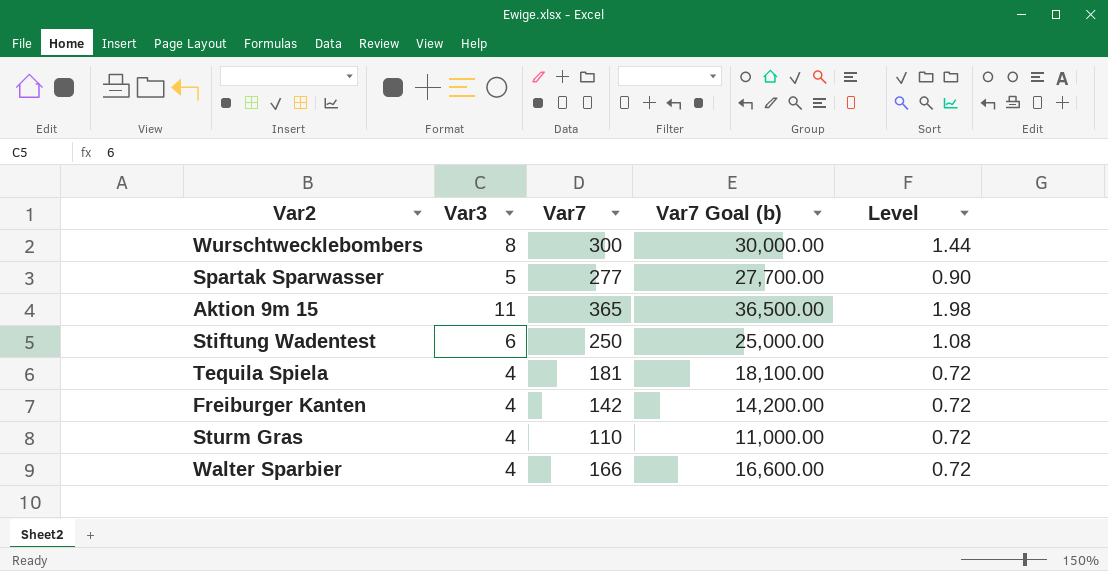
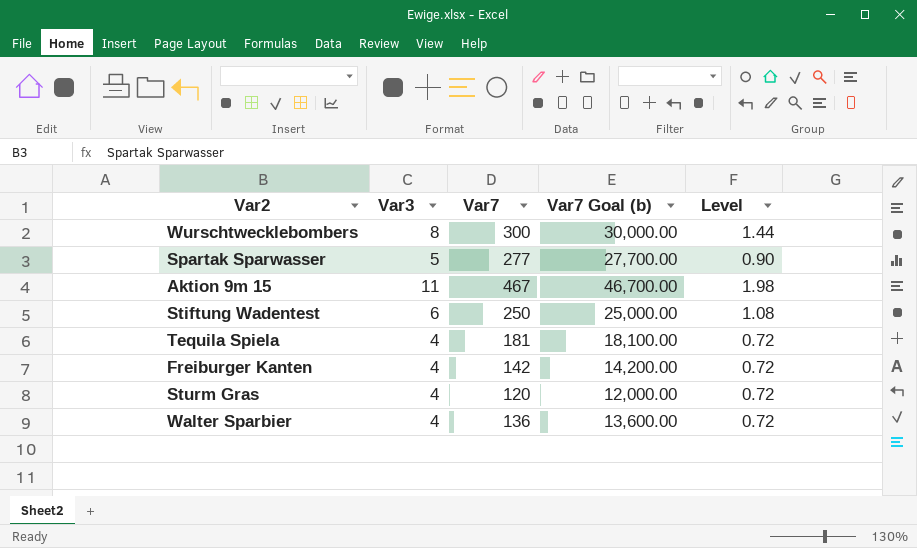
Aktion 9m 15 | Var7: 365 -> 467
Aktion 9m 15 | Var7 Goal (b): 36,500.00 -> 46,700.00
Sturm Gras | Var7: 110 -> 120
Sturm Gras | Var7 Goal (b): 11,000.00 -> 12,000.00
Walter Sparbier | Var7: 166 -> 136
Walter Sparbier | Var7 Goal (b): 16,600.00 -> 13,600.00

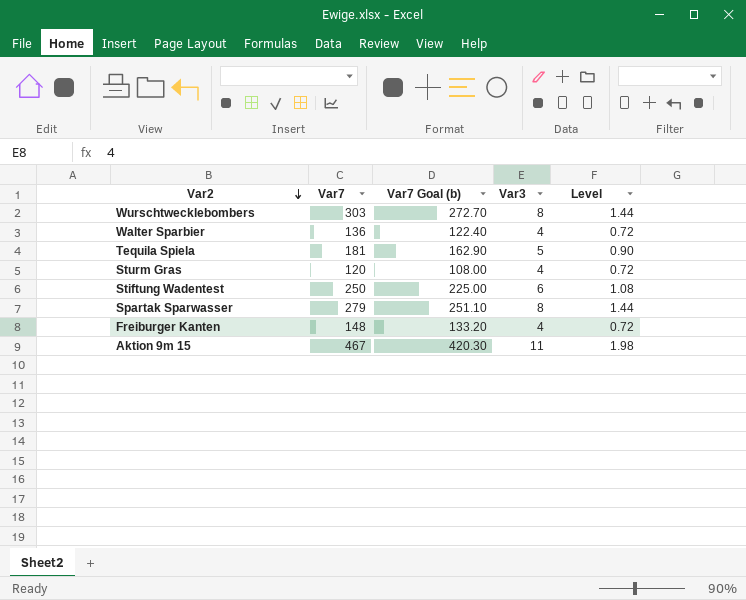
row order: none -> Var2 descending
column Var7 Goal (b) | formula: [Var7] * 100 -> [Var7] * 0.9
column Var3 | position: 2 -> 4
Wurschtwecklebombers | Var7: 300 -> 303
Tequila Spiela | Var3: 4 -> 5
Tequila Spiela | Level: 0.72 -> 0.90
Spartak Sparwasser | Var7: 277 -> 279
Spartak Sparwasser | Var3: 5 -> 8
Spartak Sparwasser | Level: 0.90 -> 1.44
Freiburger Kanten | Var7: 142 -> 148

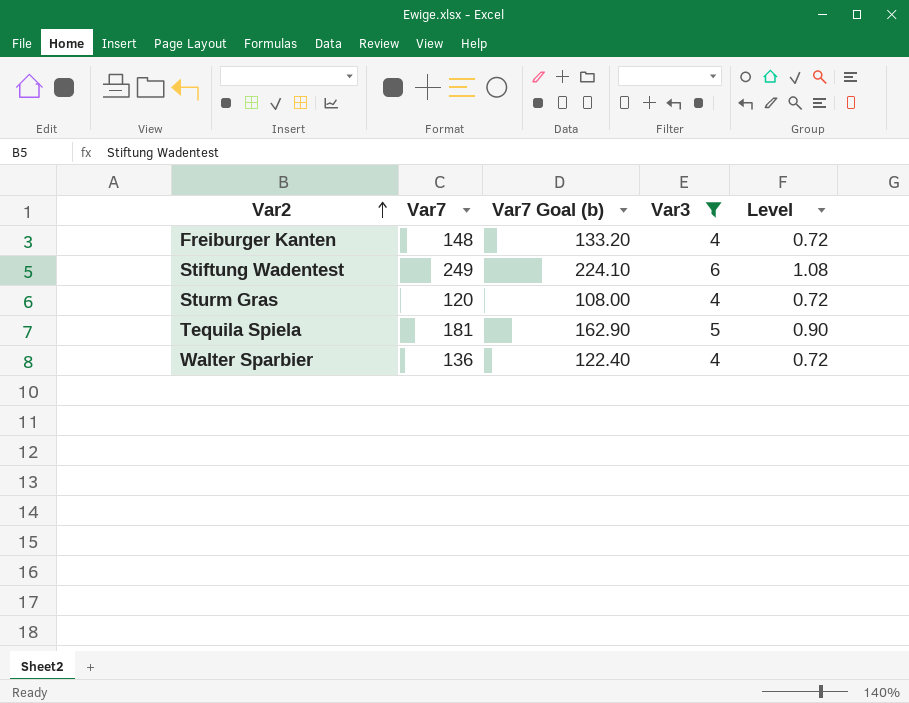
filter: none -> Var3 <= 6
row order: Var2 descending -> Var2 ascending
Stiftung Wadentest | Var7: 250 -> 249
Stiftung Wadentest | Var7 Goal (b): 225.00 -> 224.10

